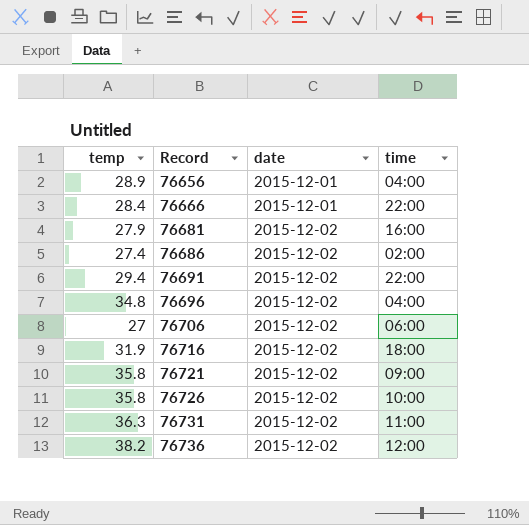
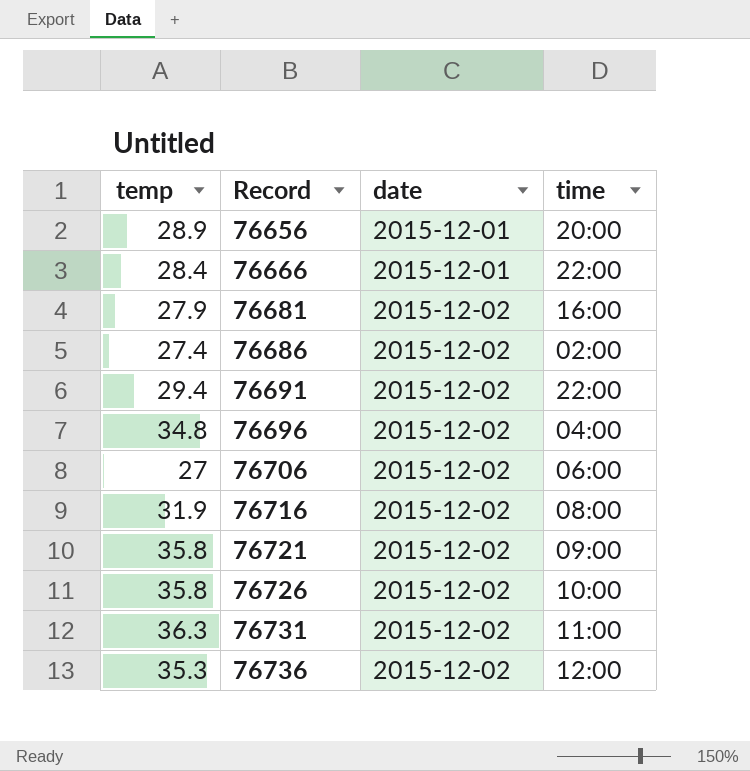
76656 | time: 04:00 -> 20:00
76716 | time: 18:00 -> 08:00
76736 | temp: 38.2 -> 35.3

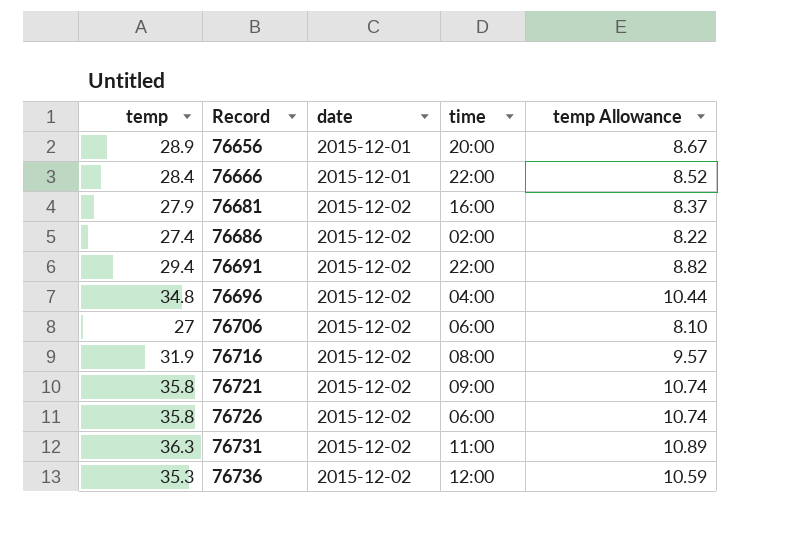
column temp Allowance | formula: none -> [temp] * 0.3
76726 | time: 10:00 -> 06:00

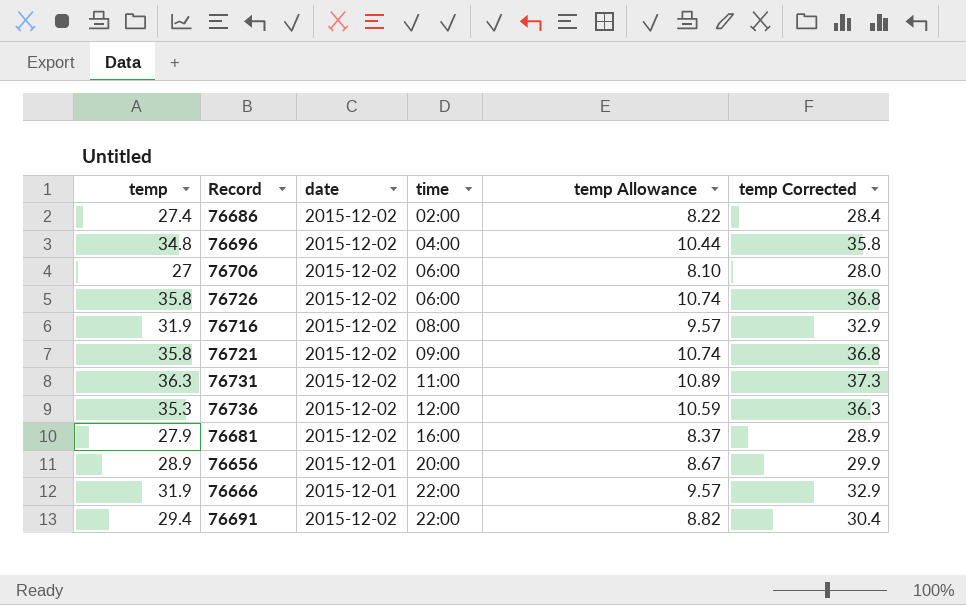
row order: Record ascending -> time ascending
column temp Corrected | formula: none -> [temp] + 1
76666 | temp: 28.4 -> 31.9
76666 | temp Allowance: 8.52 -> 9.57

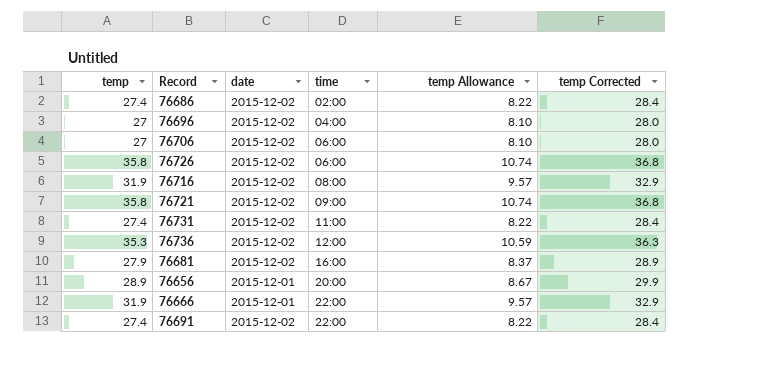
76696 | temp: 34.8 -> 27
76696 | temp Allowance: 10.44 -> 8.10
76696 | temp Corrected: 35.8 -> 28.0
76731 | temp: 36.3 -> 27.4
76731 | temp Allowance: 10.89 -> 8.22
76731 | temp Corrected: 37.3 -> 28.4
76691 | temp: 29.4 -> 27.4
76691 | temp Allowance: 8.82 -> 8.22
76691 | temp Corrected: 30.4 -> 28.4

